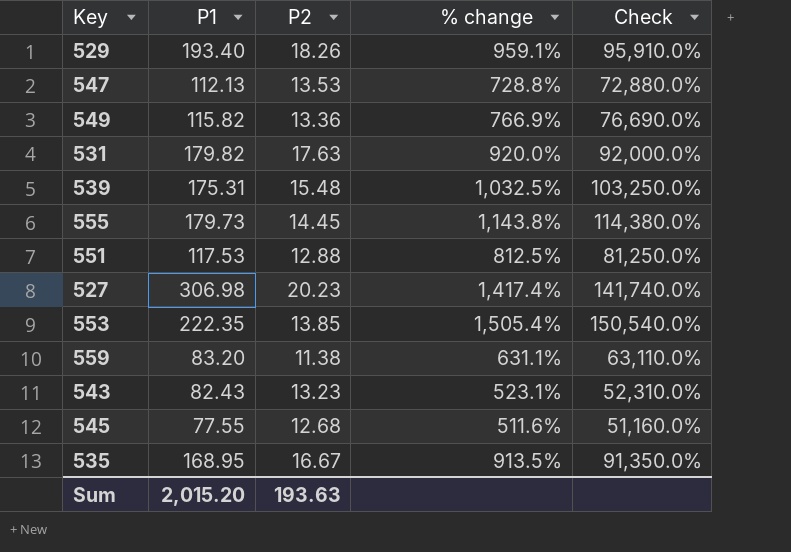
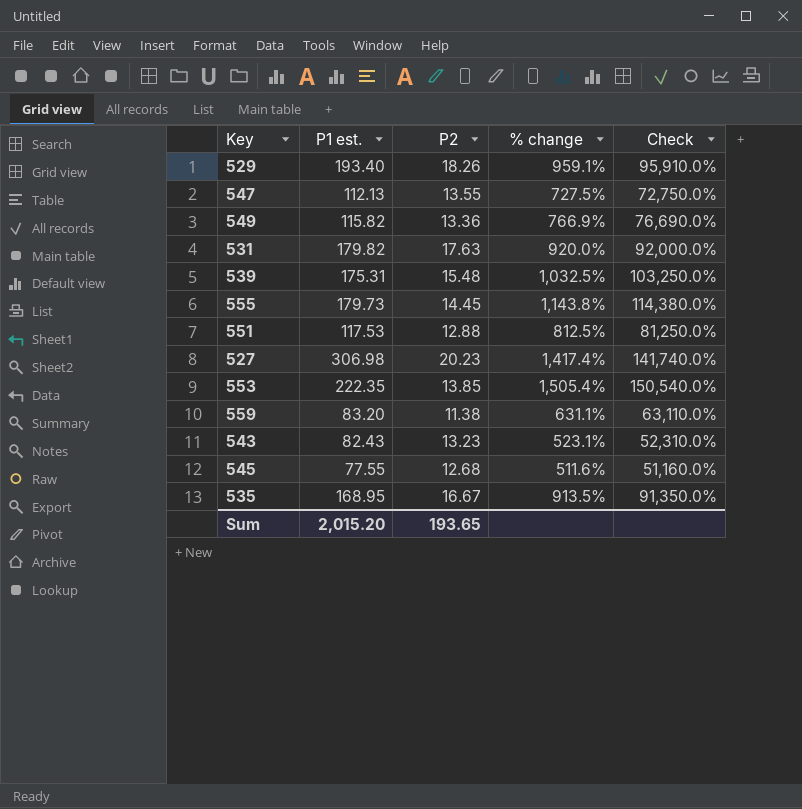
column name: P1 -> P1 est.
547 | P2: 13.53 -> 13.55
547 | % change: 728.8% -> 727.5%
547 | Check: 72,880.0% -> 72,750.0%
Sum | P2: 193.63 -> 193.65

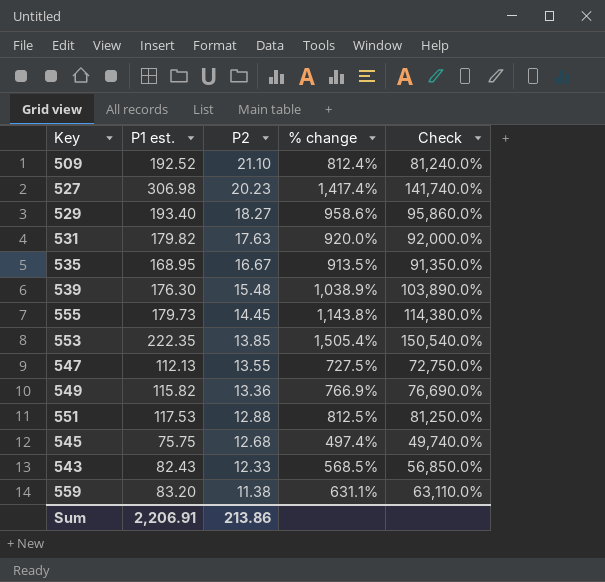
row order: none -> P2 descending
row 509: none -> 192.52 | 21.10 | 812.4% | 81,240.0%
529 | P2: 18.26 -> 18.27
529 | % change: 959.1% -> 958.6%
529 | Check: 95,910.0% -> 95,860.0%
539 | P1 est.: 175.31 -> 176.30
539 | % change: 1,032.5% -> 1,038.9%
539 | Check: 103,250.0% -> 103,890.0%
545 | P1 est.: 77.55 -> 75.75
545 | % change: 511.6% -> 497.4%
545 | Check: 51,160.0% -> 49,740.0%
543 | P2: 13.23 -> 12.33
543 | % change: 523.1% -> 568.5%
543 | Check: 52,310.0% -> 56,850.0%
Sum | P1 est.: 2,015.20 -> 2,206.91
Sum | P2: 193.65 -> 213.86

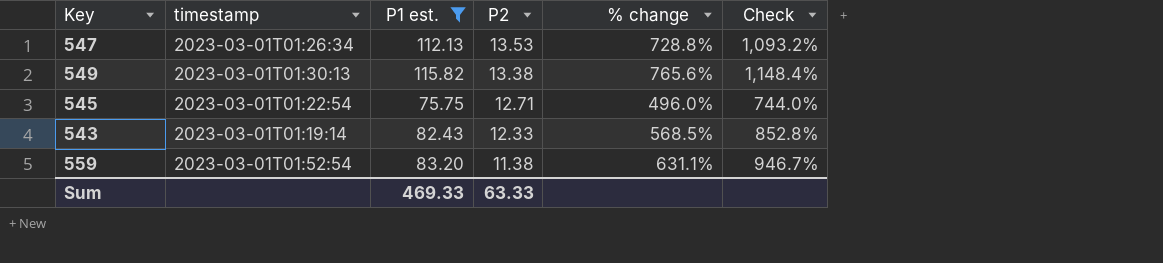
filter: none -> P1 est. <= 115.82
column timestamp | position: none -> 2
column Check | formula: [% change] * 100 -> [% change] * 1.5
547 | P2: 13.55 -> 13.53
547 | % change: 727.5% -> 728.8%
549 | P2: 13.36 -> 13.38
549 | % change: 766.9% -> 765.6%
545 | P2: 12.68 -> 12.71
545 | % change: 497.4% -> 496.0%
Sum | P1 est.: 2,206.91 -> 469.33
Sum | P2: 213.86 -> 63.33

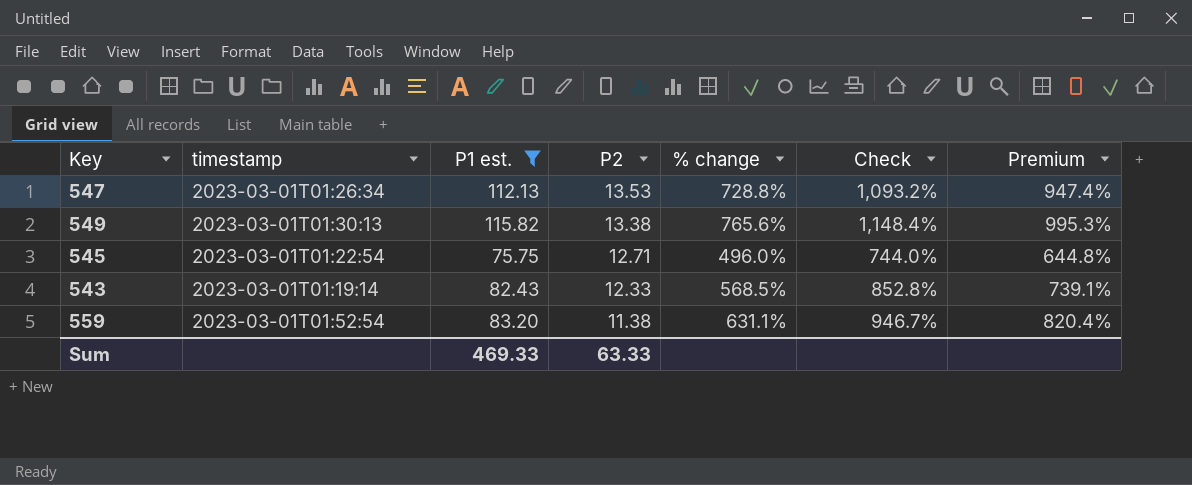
column Premium | formula: none -> [% change] * 1.3

